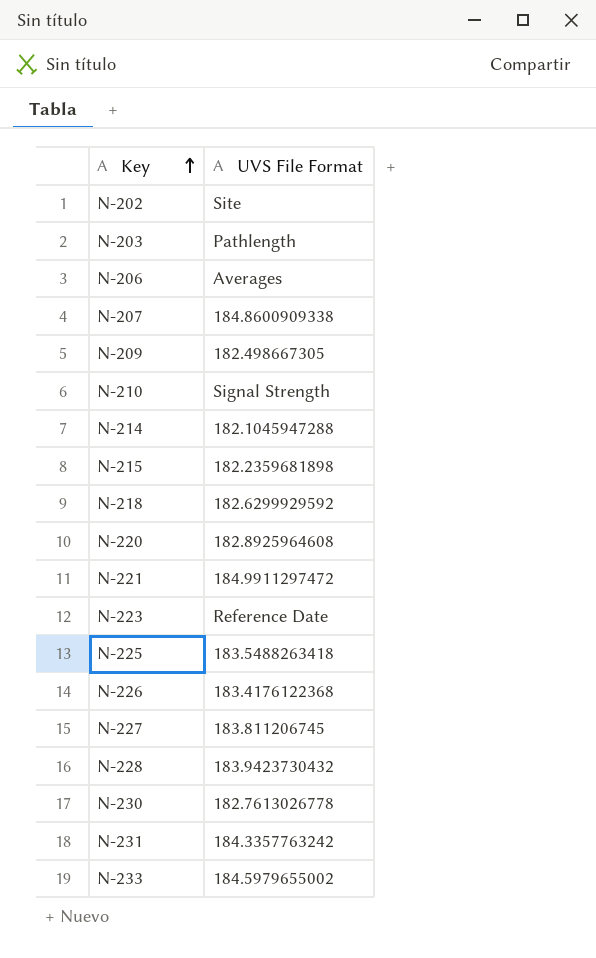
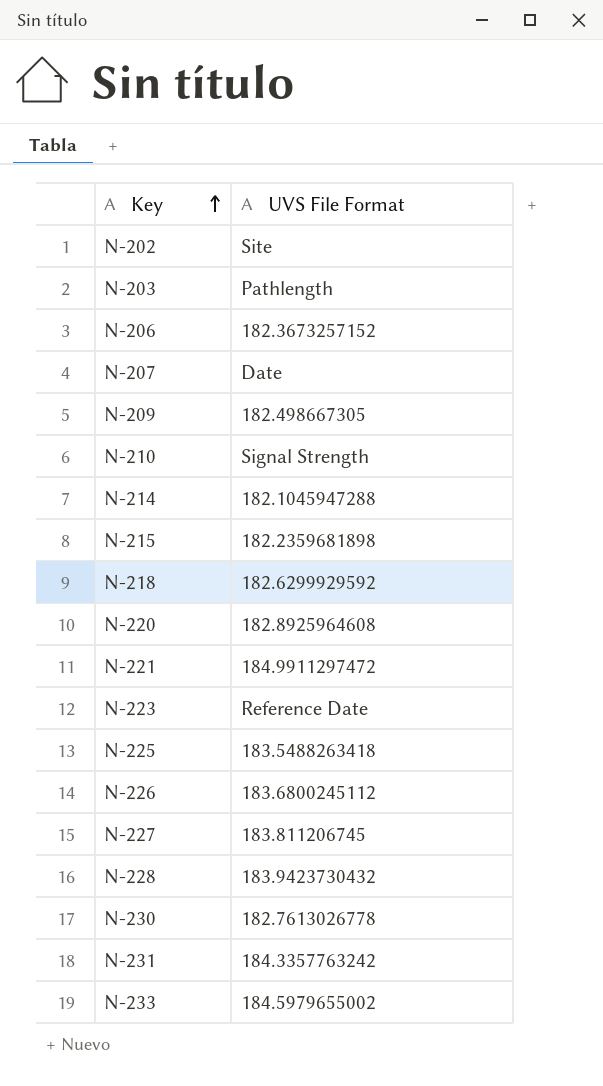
N-206 | UVS File Format: Averages -> 182.3673257152
N-207 | UVS File Format: 184.8600909338 -> Date
N-226 | UVS File Format: 183.4176122368 -> 183.6800245112

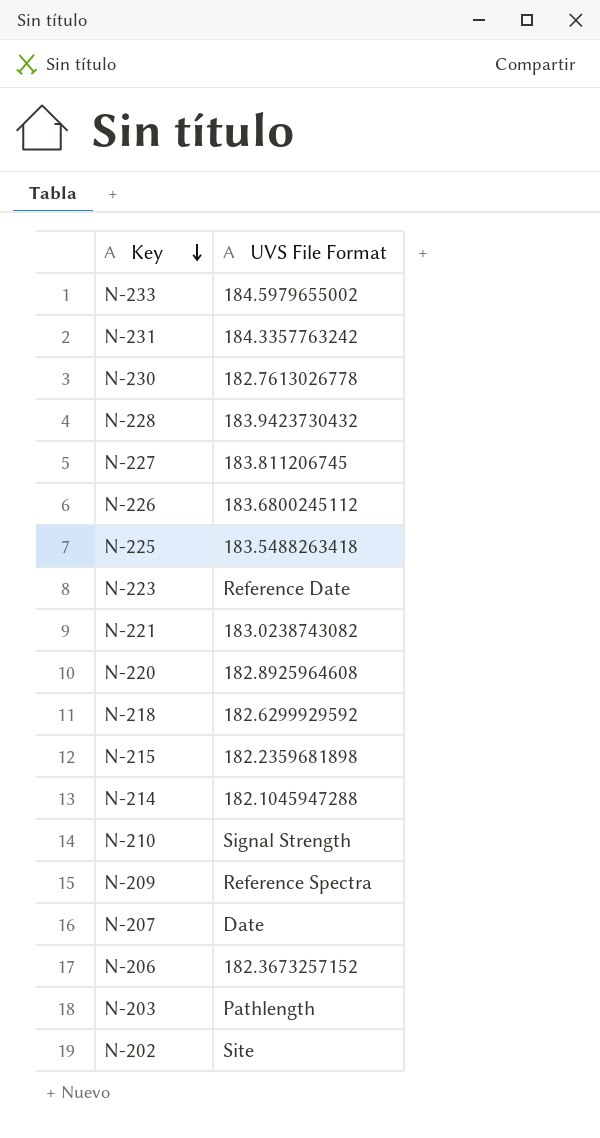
row order: Key ascending -> Key descending
N-221 | UVS File Format: 184.9911297472 -> 183.0238743082
N-209 | UVS File Format: 182.498667305 -> Reference Spectra

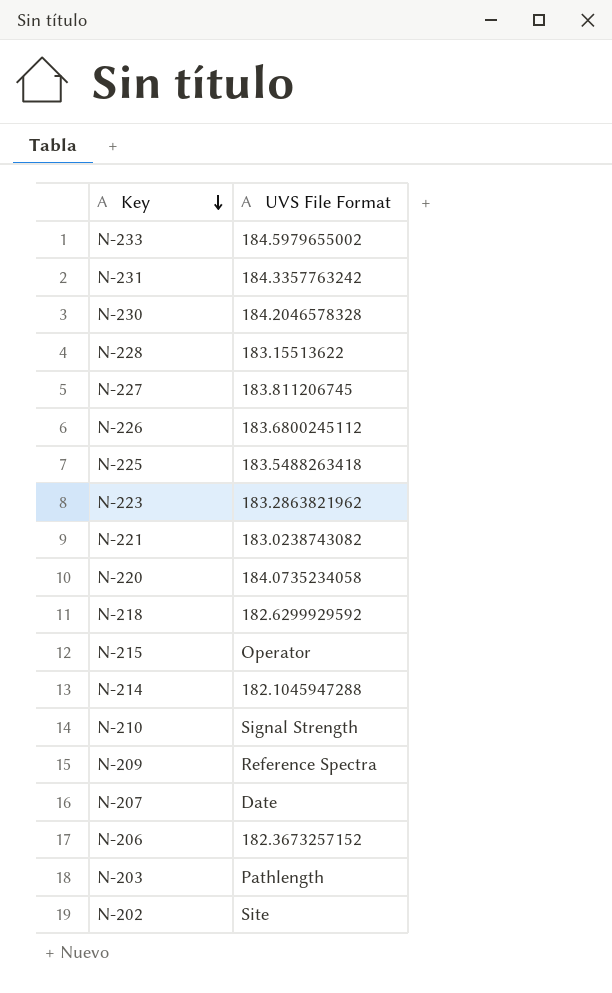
N-230 | UVS File Format: 182.7613026778 -> 184.2046578328
N-228 | UVS File Format: 183.9423730432 -> 183.15513622
N-223 | UVS File Format: Reference Date -> 183.2863821962
N-220 | UVS File Format: 182.8925964608 -> 184.0735234058
N-215 | UVS File Format: 182.2359681898 -> Operator

